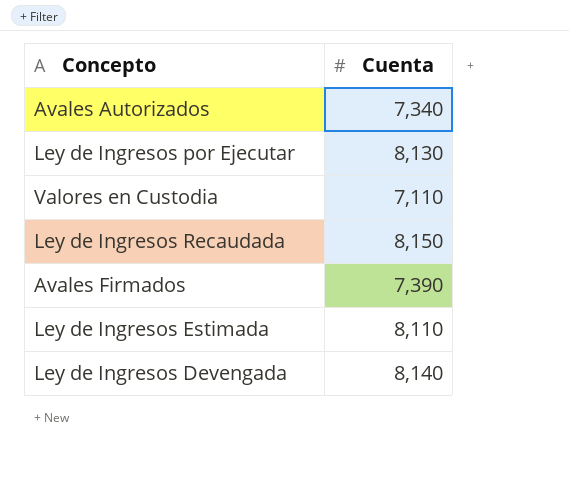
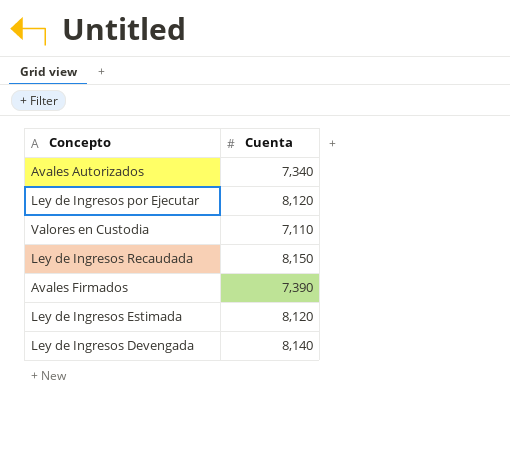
Ley de Ingresos por Ejecutar | Cuenta: 8,130 -> 8,120
Ley de Ingresos Estimada | Cuenta: 8,110 -> 8,120

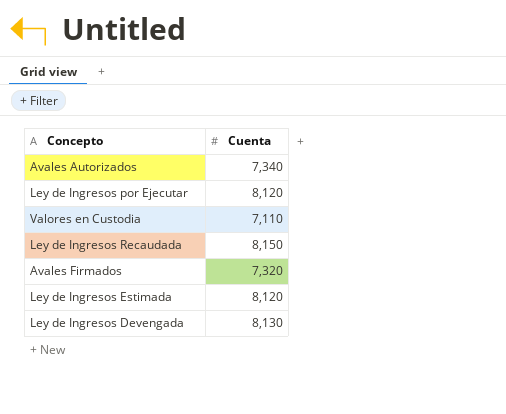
Avales Firmados | Cuenta: 7,390 -> 7,320
Ley de Ingresos Devengada | Cuenta: 8,140 -> 8,130

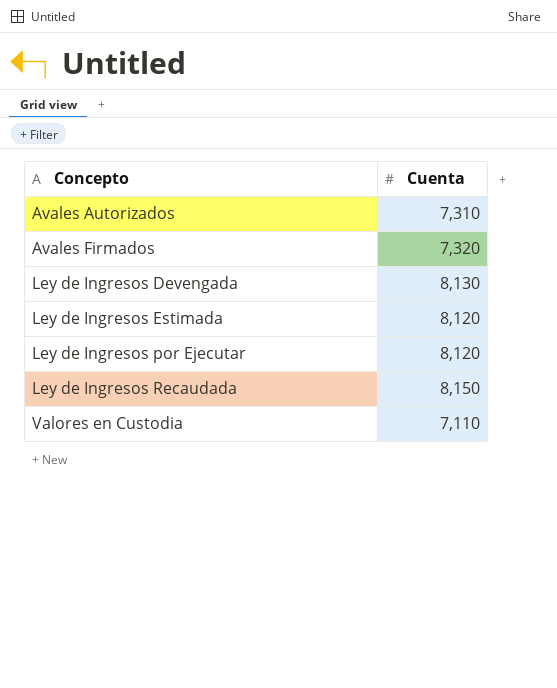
row order: none -> Concepto ascending
Avales Autorizados | Cuenta: 7,340 -> 7,310

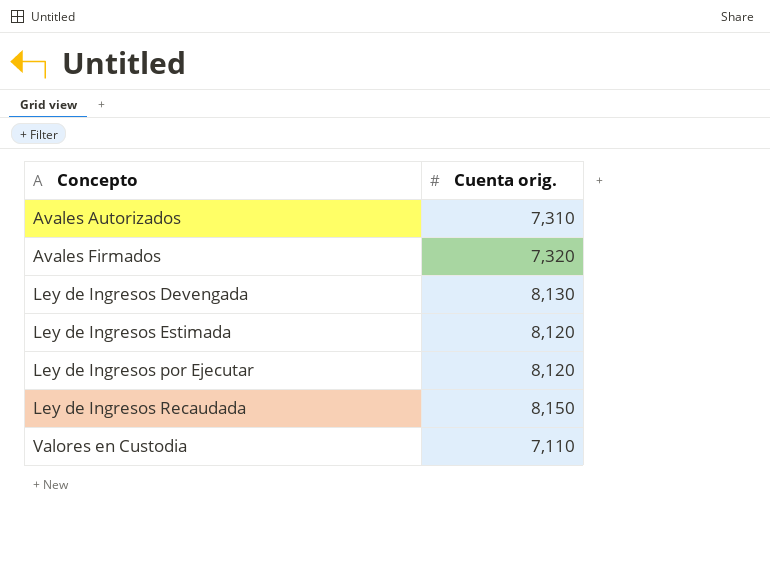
column name: Cuenta -> Cuenta orig.

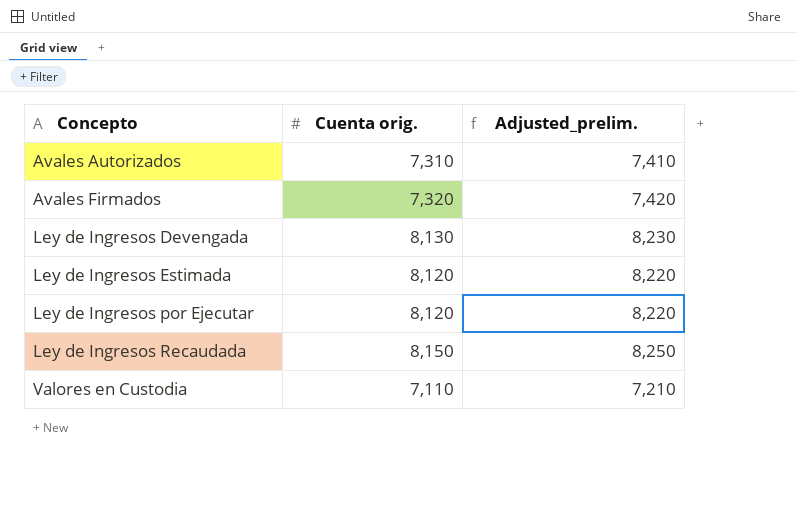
column Adjusted_prelim. | formula: none -> [Cuenta orig.] + 100

